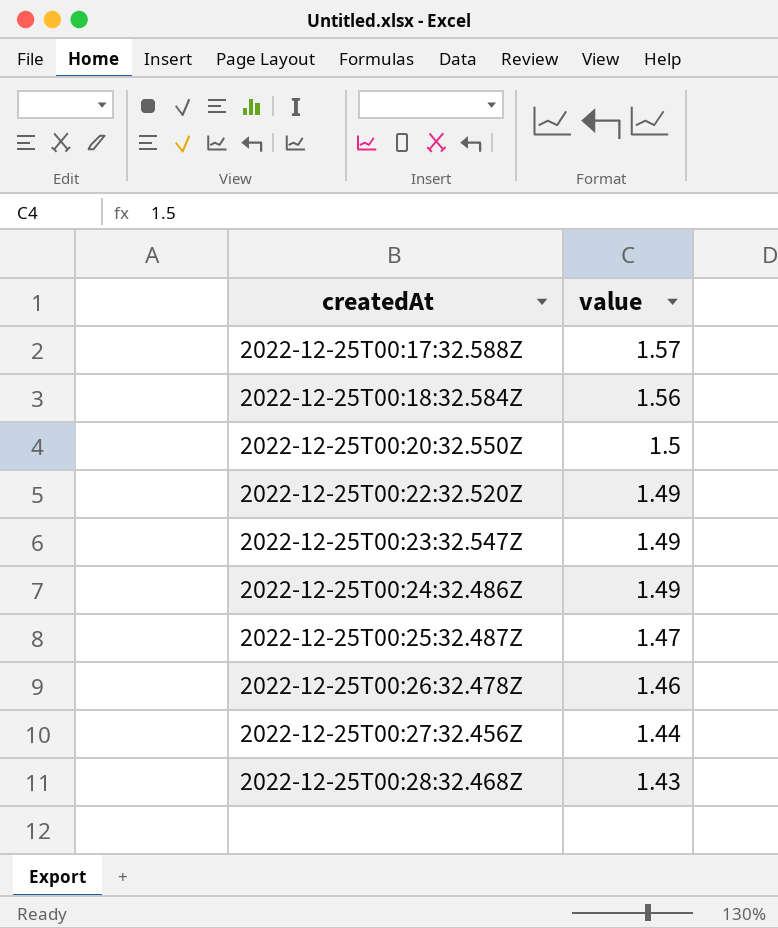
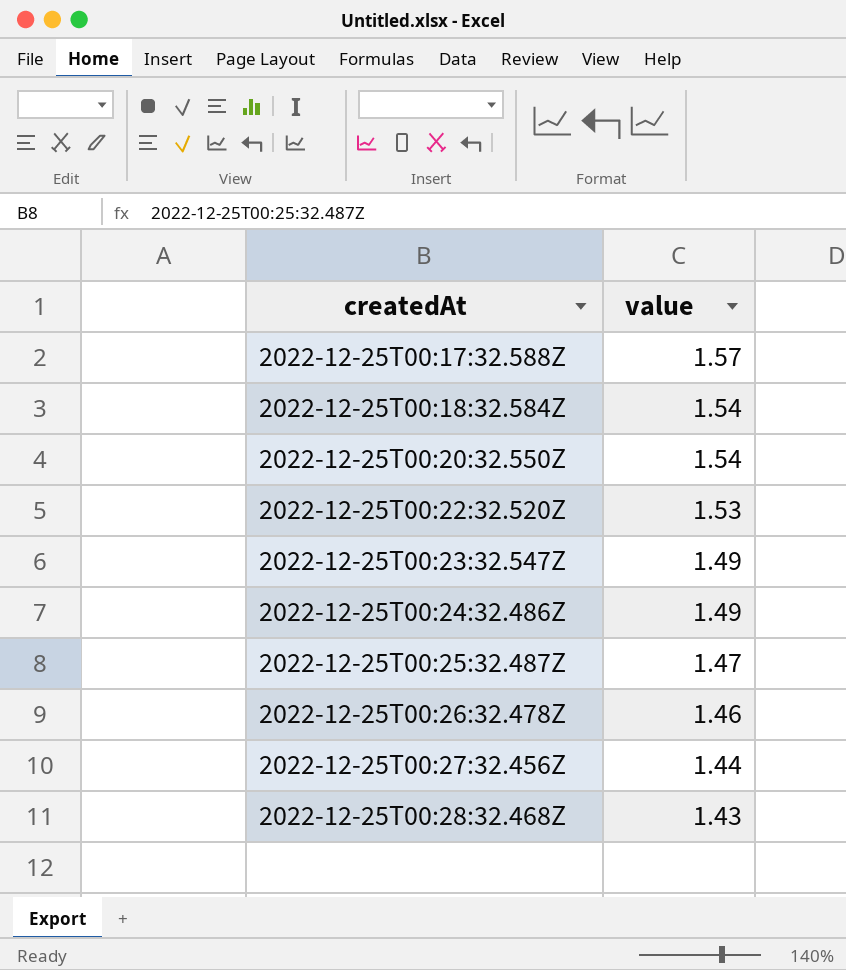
2022-12-25T00:18:32.584Z | value: 1.56 -> 1.54
2022-12-25T00:20:32.550Z | value: 1.5 -> 1.54
2022-12-25T00:22:32.520Z | value: 1.49 -> 1.53

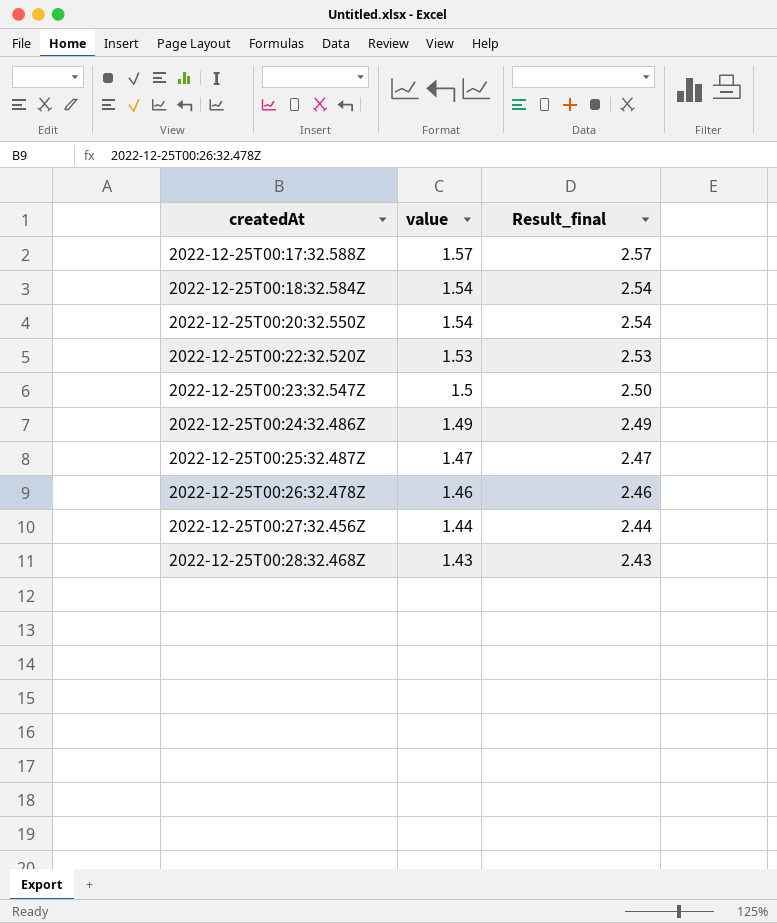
column Result_final | formula: none -> [value] + 1
2022-12-25T00:23:32.547Z | value: 1.49 -> 1.5

